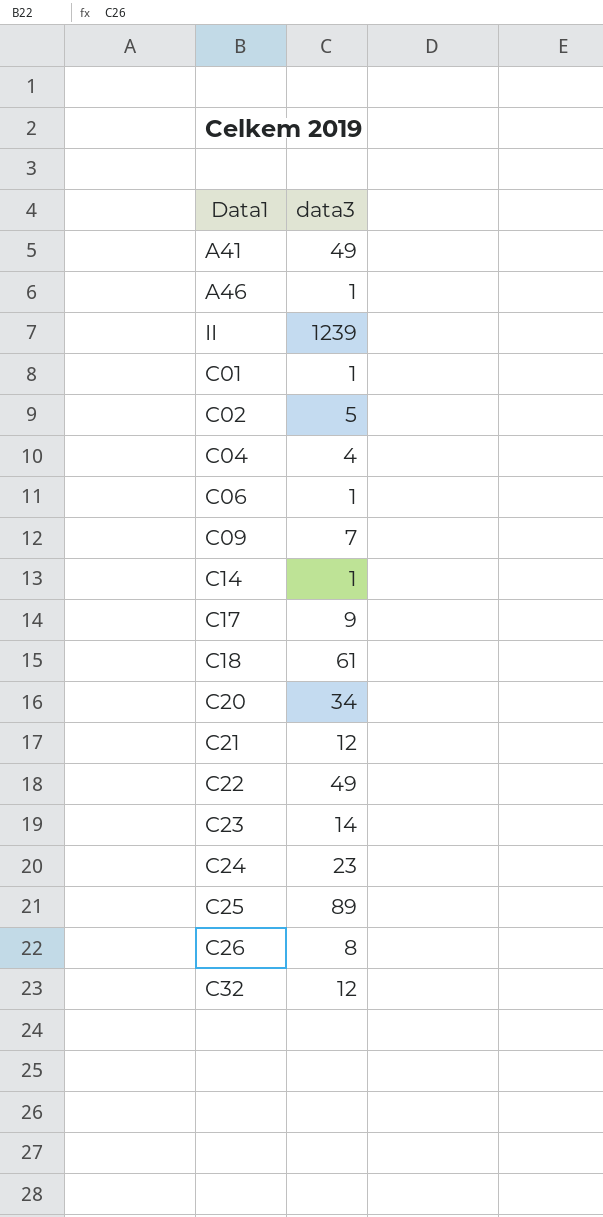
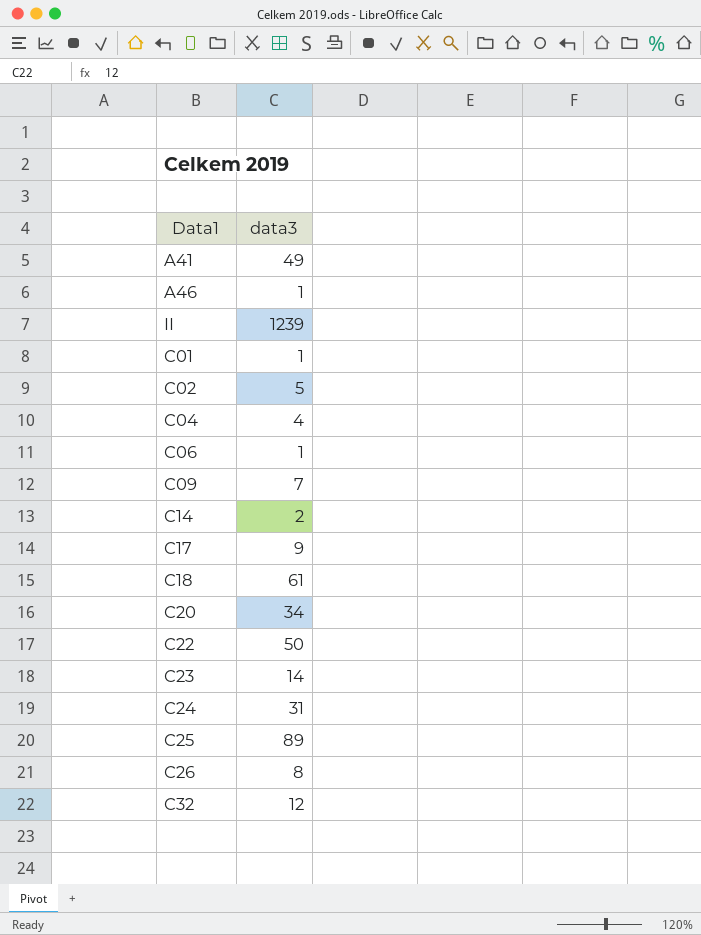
row C21: 12 -> none
C14 | data3: 1 -> 2
C22 | data3: 49 -> 50
C24 | data3: 23 -> 31

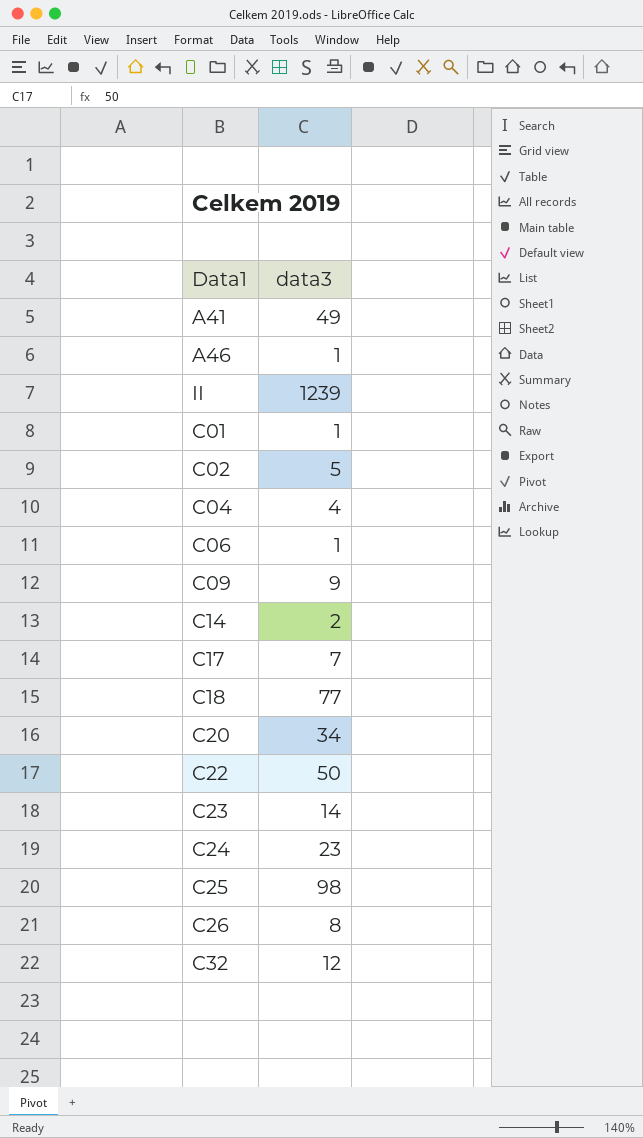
C09 | data3: 7 -> 9
C17 | data3: 9 -> 7
C18 | data3: 61 -> 77
C24 | data3: 31 -> 23
C25 | data3: 89 -> 98

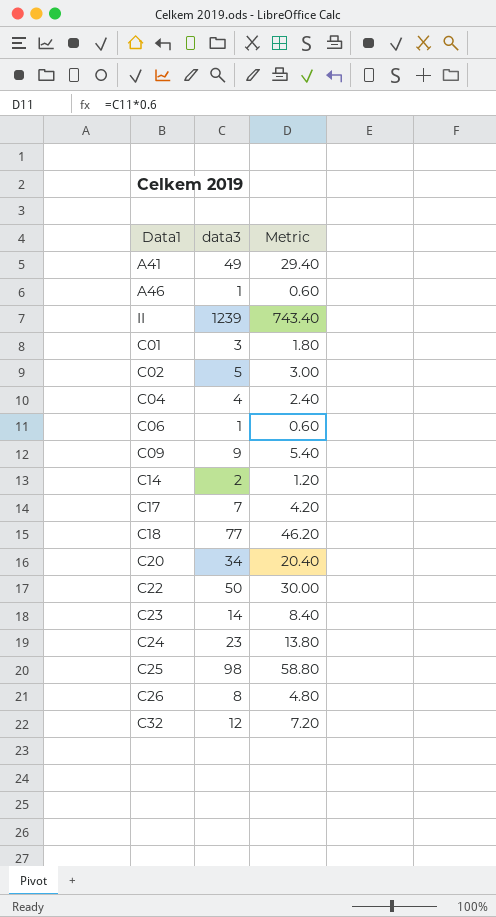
column Metric | formula: none -> [data3] * 0.6
C01 | data3: 1 -> 3

